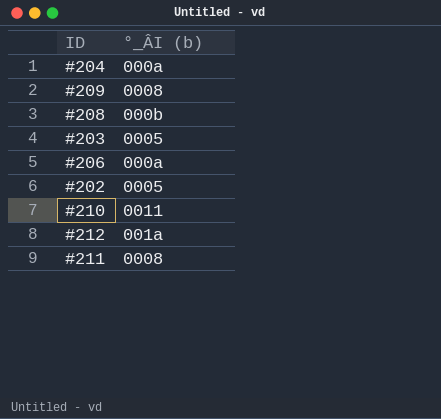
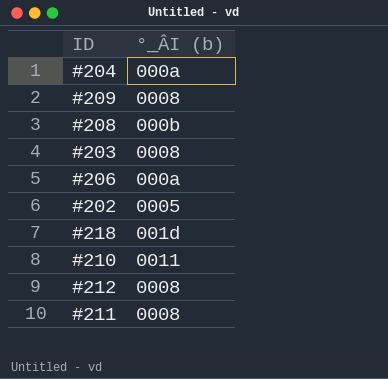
#203 | °_ÂI (b): 0005 -> 0008
row #218: none -> 001d
#212 | °_ÂI (b): 001a -> 0008

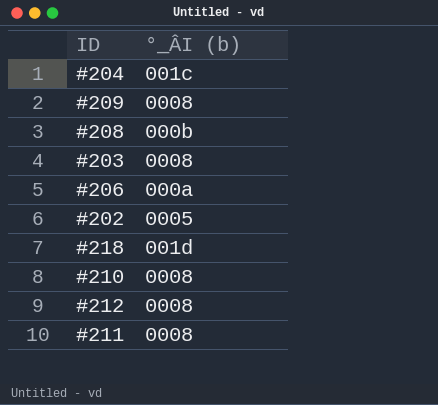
#204 | °_ÂI (b): 000a -> 001c
#210 | °_ÂI (b): 0011 -> 0008

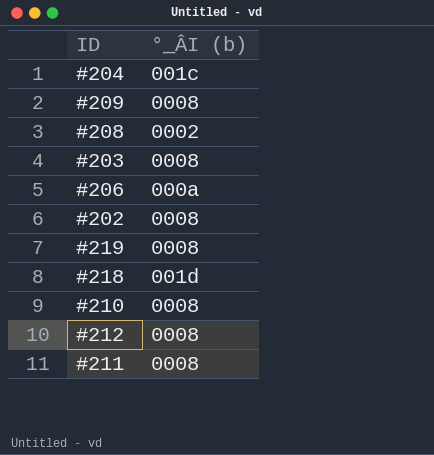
#208 | °_ÂI (b): 000b -> 0002
#202 | °_ÂI (b): 0005 -> 0008
row #219: none -> 0008

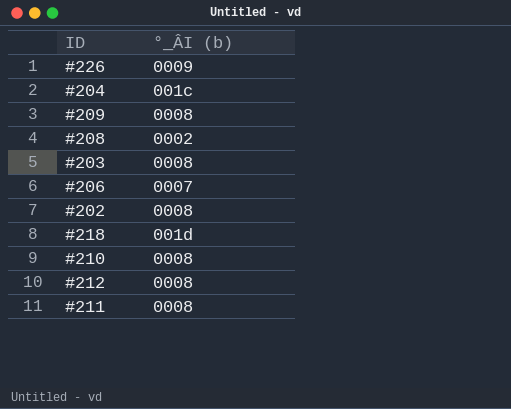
row #219: 0008 -> none
row #226: none -> 0009
#206 | °_ÂI (b): 000a -> 0007

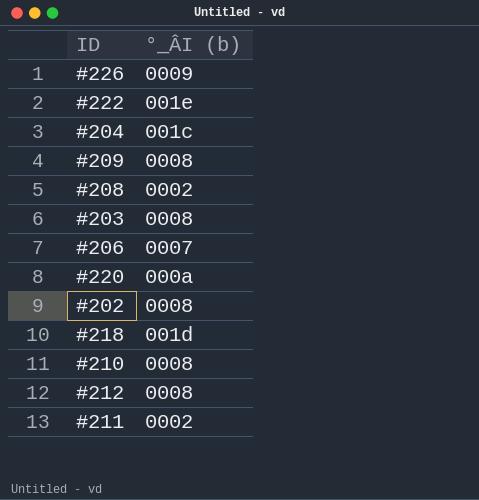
row #222: none -> 001e
row #220: none -> 000a
#211 | °_ÂI (b): 0008 -> 0002

